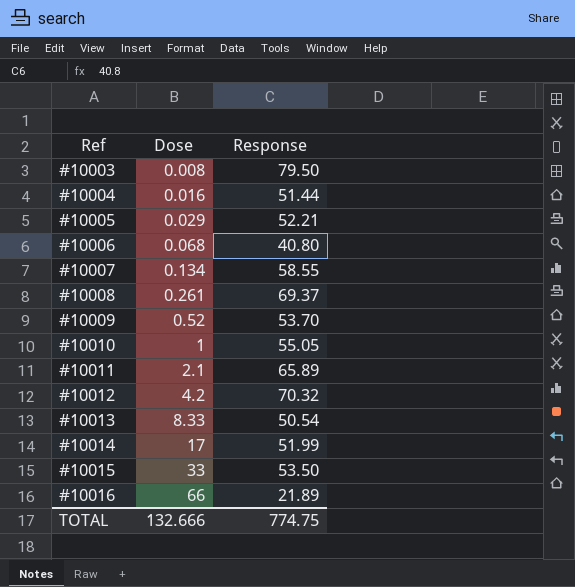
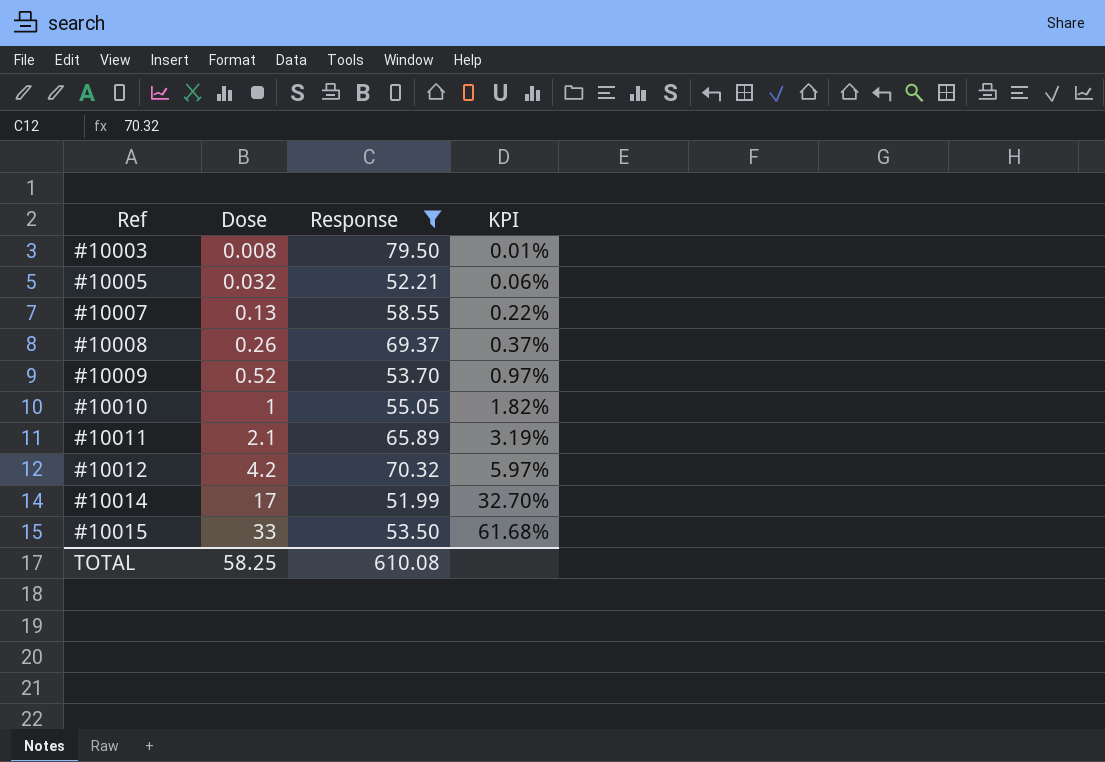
filter: none -> Response >= 51.99
column KPI | formula: none -> [Dose] / [Response]
#10005 | Dose: 0.029 -> 0.032
#10007 | Dose: 0.134 -> 0.13
#10008 | Dose: 0.261 -> 0.26
TOTAL | Dose: 132.666 -> 58.25
TOTAL | Response: 774.75 -> 610.08

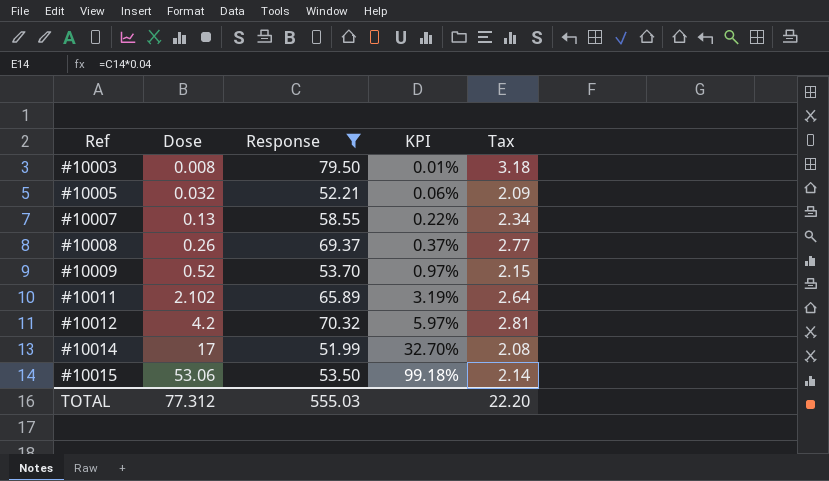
column Tax | formula: none -> [Response] * 0.04
row #10010: 1 | 55.05 | 1.82% -> none
#10011 | Dose: 2.1 -> 2.102
#10015 | Dose: 33 -> 53.06
#10015 | KPI: 61.68% -> 99.18%
TOTAL | Dose: 58.25 -> 77.312
TOTAL | Response: 610.08 -> 555.03

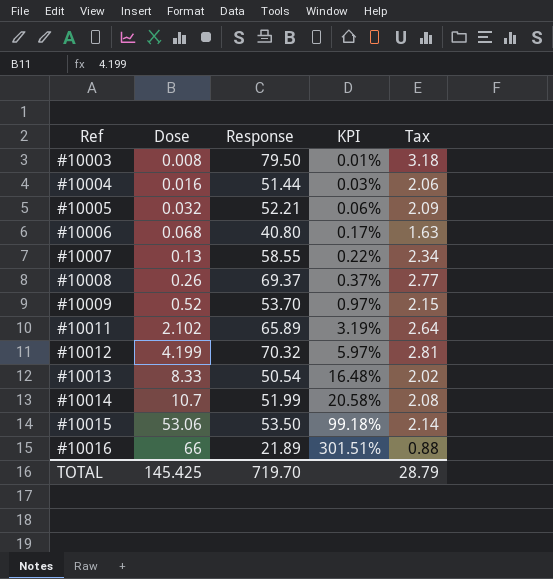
filter: Response >= 51.99 -> none
#10012 | Dose: 4.2 -> 4.199
#10014 | Dose: 17 -> 10.7
#10014 | KPI: 32.70% -> 20.58%
TOTAL | Dose: 77.312 -> 145.425
TOTAL | Response: 555.03 -> 719.70
TOTAL | Tax: 22.20 -> 28.79

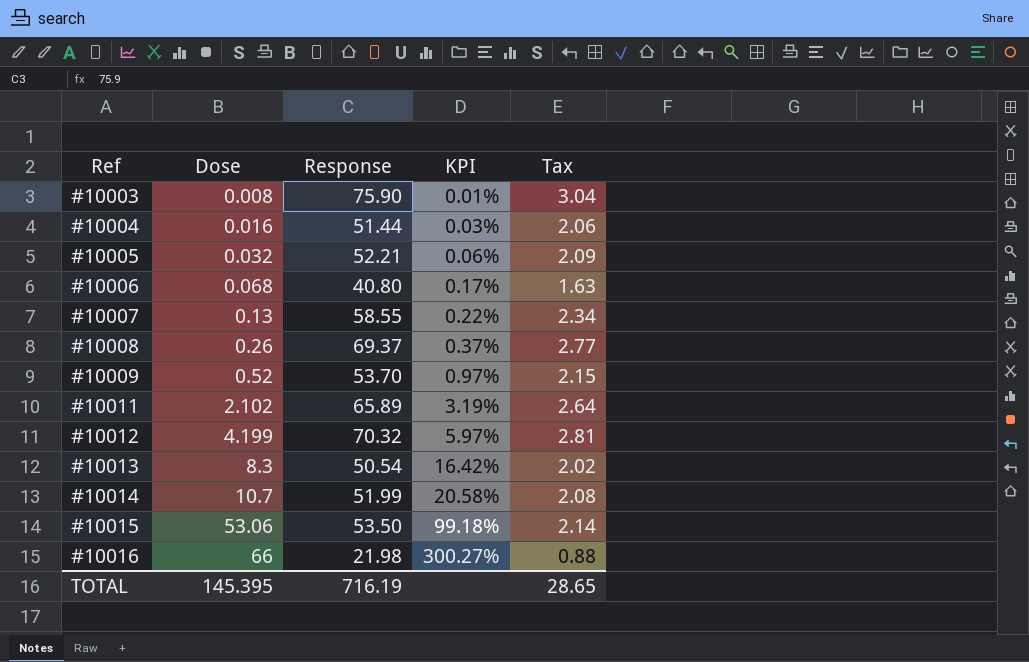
#10003 | Response: 79.50 -> 75.90
#10003 | Tax: 3.18 -> 3.04
#10013 | Dose: 8.33 -> 8.3
#10013 | KPI: 16.48% -> 16.42%
#10016 | Response: 21.89 -> 21.98
#10016 | KPI: 301.51% -> 300.27%
TOTAL | Dose: 145.425 -> 145.395
TOTAL | Response: 719.70 -> 716.19
TOTAL | Tax: 28.79 -> 28.65

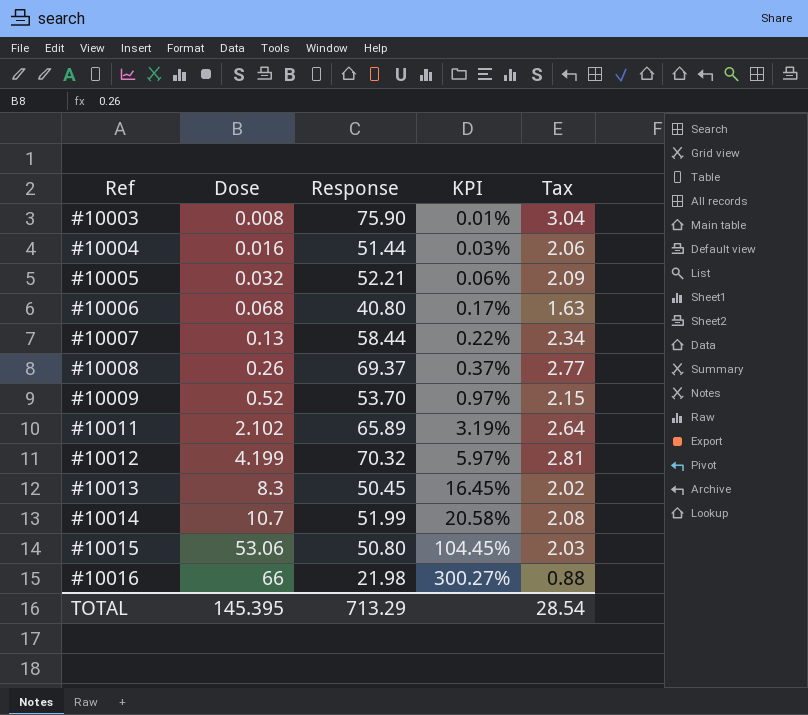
#10007 | Response: 58.55 -> 58.44
#10013 | Response: 50.54 -> 50.45
#10013 | KPI: 16.42% -> 16.45%
#10015 | Response: 53.50 -> 50.80
#10015 | KPI: 99.18% -> 104.45%
#10015 | Tax: 2.14 -> 2.03
TOTAL | Response: 716.19 -> 713.29
TOTAL | Tax: 28.65 -> 28.54

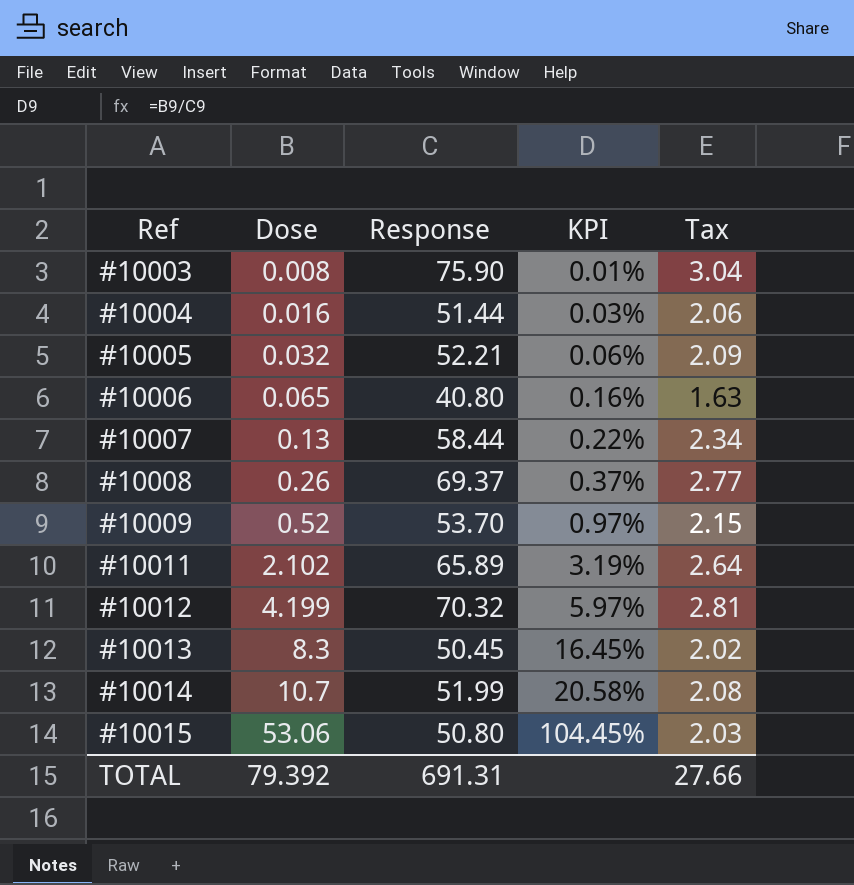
row #10016: 66 | 21.98 | 300.27% | 0.88 -> none
#10006 | Dose: 0.068 -> 0.065
#10006 | KPI: 0.17% -> 0.16%
TOTAL | Dose: 145.395 -> 79.392
TOTAL | Response: 713.29 -> 691.31
TOTAL | Tax: 28.54 -> 27.66

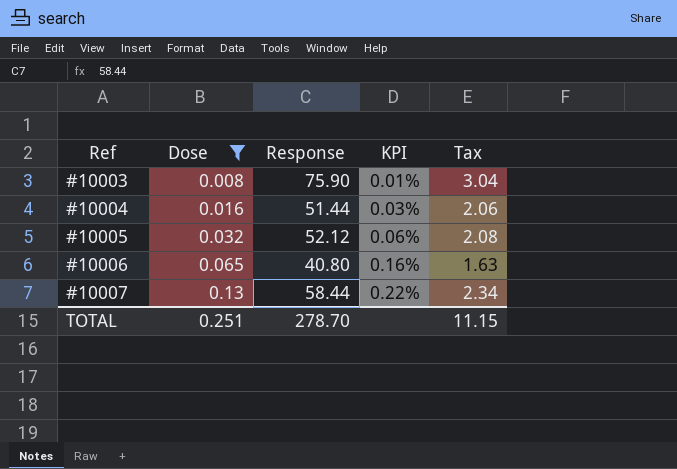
filter: none -> Dose <= 0.13
#10005 | Response: 52.21 -> 52.12
#10005 | Tax: 2.09 -> 2.08
TOTAL | Dose: 79.392 -> 0.251
TOTAL | Response: 691.31 -> 278.70
TOTAL | Tax: 27.66 -> 11.15

